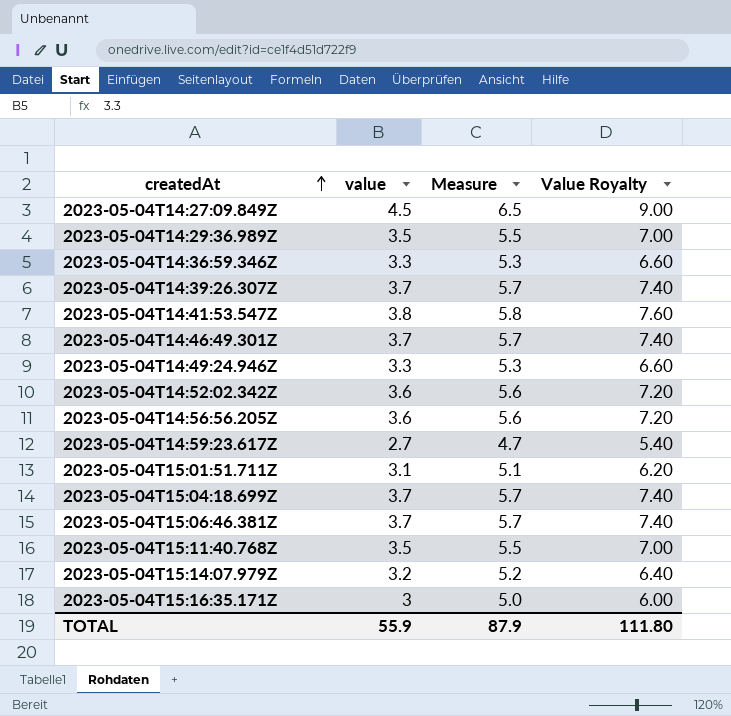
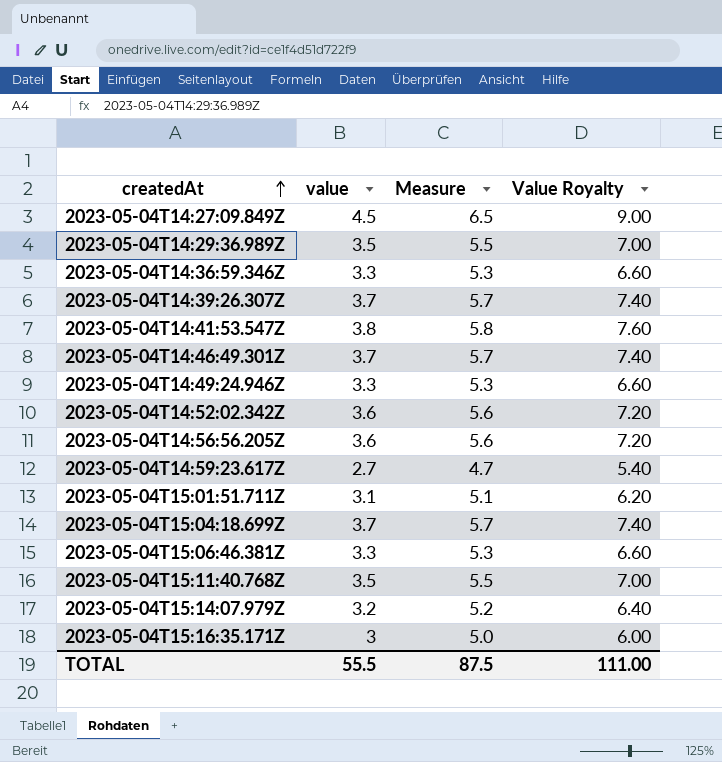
2023-05-04T15:06:46.381Z | value: 3.7 -> 3.3
2023-05-04T15:06:46.381Z | Measure: 5.7 -> 5.3
2023-05-04T15:06:46.381Z | Value Royalty: 7.40 -> 6.60
TOTAL | value: 55.9 -> 55.5
TOTAL | Measure: 87.9 -> 87.5
TOTAL | Value Royalty: 111.80 -> 111.00

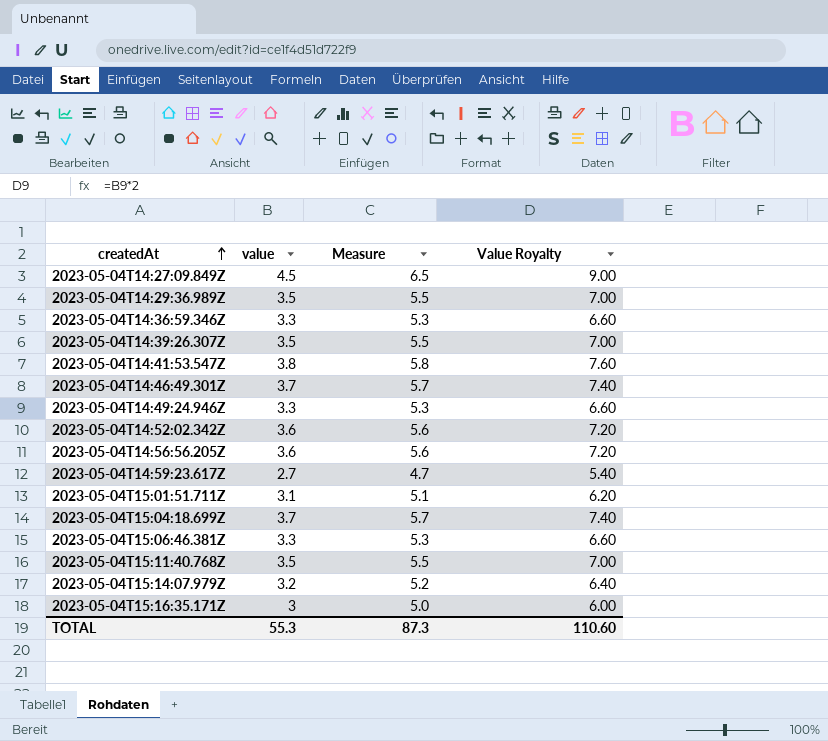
2023-05-04T14:39:26.307Z | value: 3.7 -> 3.5
2023-05-04T14:39:26.307Z | Measure: 5.7 -> 5.5
2023-05-04T14:39:26.307Z | Value Royalty: 7.40 -> 7.00
TOTAL | value: 55.5 -> 55.3
TOTAL | Measure: 87.5 -> 87.3
TOTAL | Value Royalty: 111.00 -> 110.60

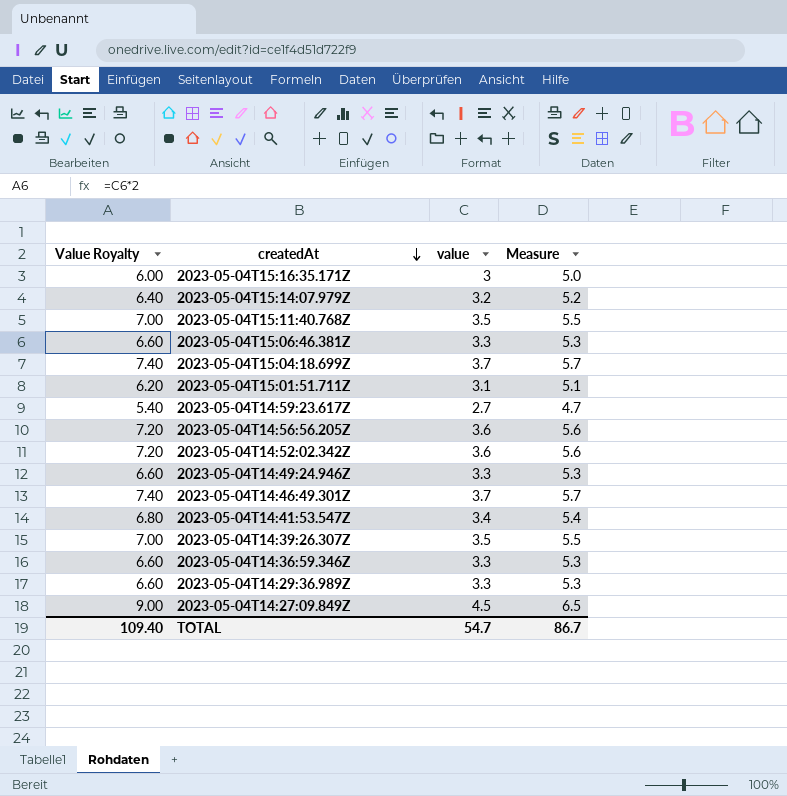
row order: createdAt ascending -> createdAt descending
column Value Royalty | position: 4 -> 1
2023-05-04T14:41:53.547Z | Value Royalty: 7.60 -> 6.80
2023-05-04T14:41:53.547Z | value: 3.8 -> 3.4
2023-05-04T14:41:53.547Z | Measure: 5.8 -> 5.4
2023-05-04T14:29:36.989Z | Value Royalty: 7.00 -> 6.60
2023-05-04T14:29:36.989Z | value: 3.5 -> 3.3
2023-05-04T14:29:36.989Z | Measure: 5.5 -> 5.3
TOTAL | Value Royalty: 110.60 -> 109.40
TOTAL | value: 55.3 -> 54.7
TOTAL | Measure: 87.3 -> 86.7

